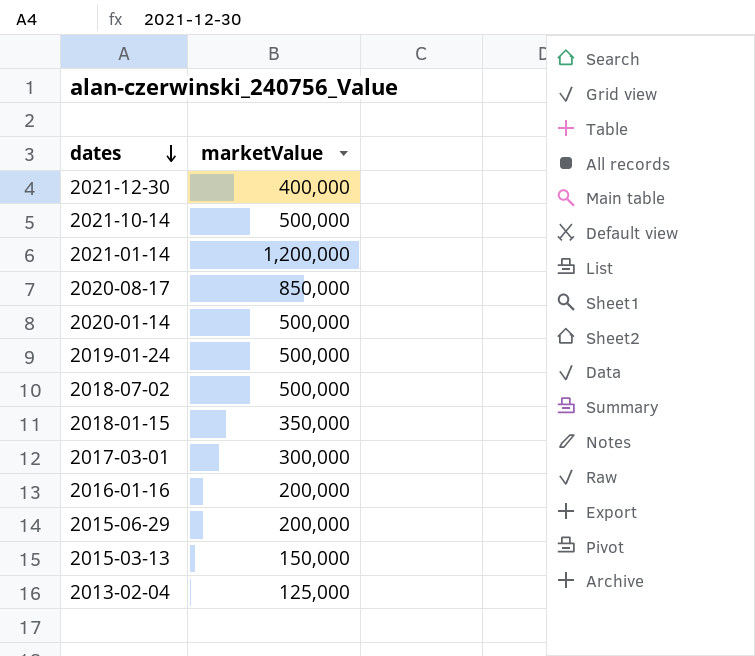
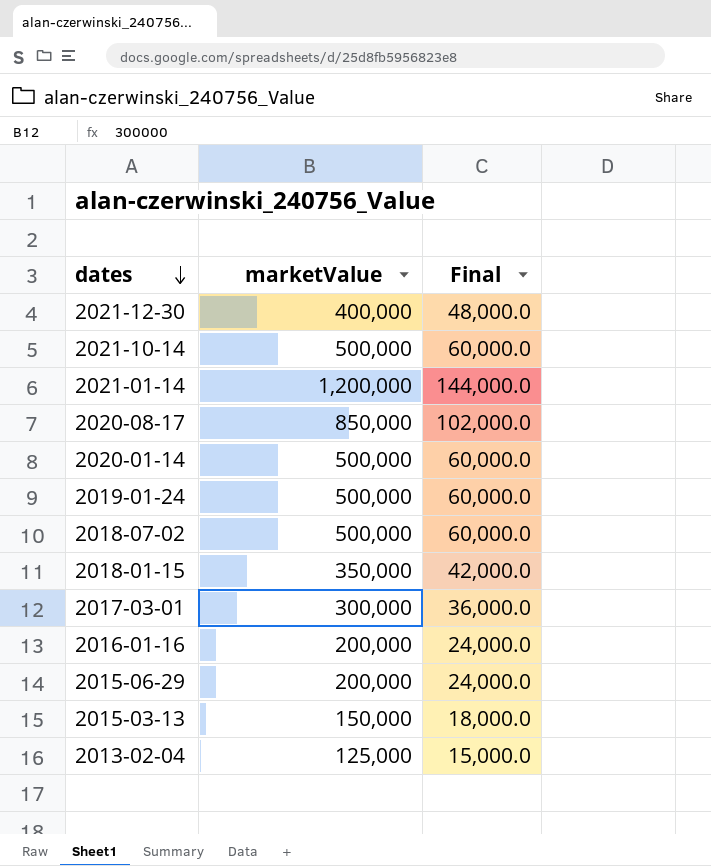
column Final | formula: none -> [marketValue] * 0.12

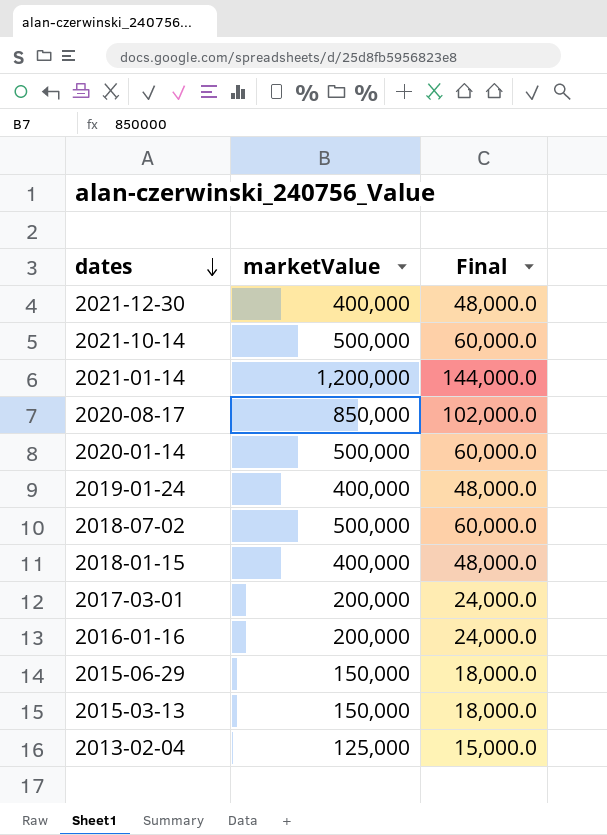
2019-01-24 | marketValue: 500,000 -> 400,000
2019-01-24 | Final: 60,000.0 -> 48,000.0
2018-01-15 | marketValue: 350,000 -> 400,000
2018-01-15 | Final: 42,000.0 -> 48,000.0
2017-03-01 | marketValue: 300,000 -> 200,000
2017-03-01 | Final: 36,000.0 -> 24,000.0
2015-06-29 | marketValue: 200,000 -> 150,000
2015-06-29 | Final: 24,000.0 -> 18,000.0

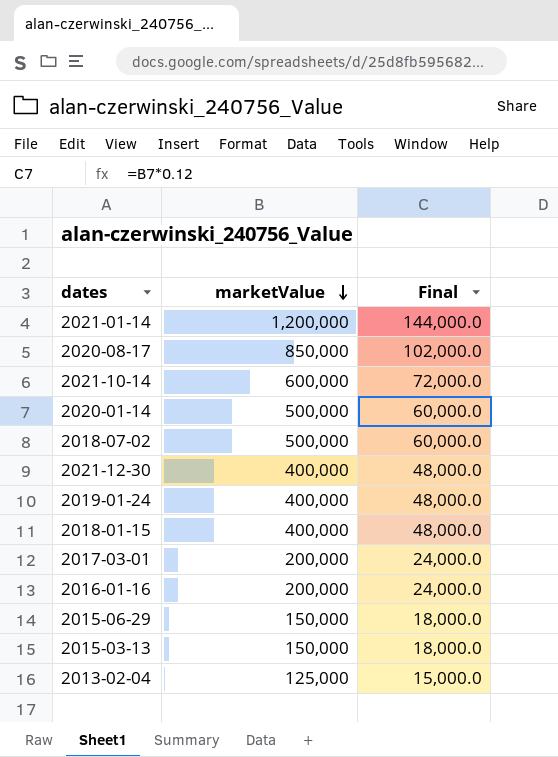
row order: dates descending -> marketValue descending
2021-10-14 | marketValue: 500,000 -> 600,000
2021-10-14 | Final: 60,000.0 -> 72,000.0

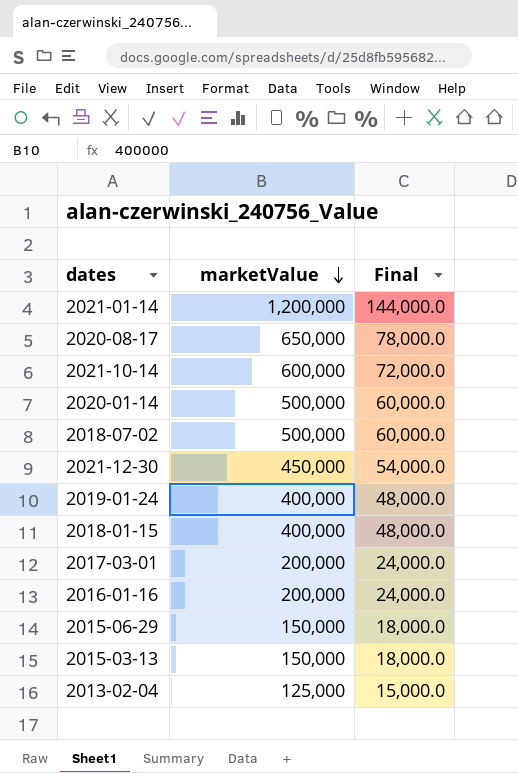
2020-08-17 | marketValue: 850,000 -> 650,000
2020-08-17 | Final: 102,000.0 -> 78,000.0
2021-12-30 | marketValue: 400,000 -> 450,000
2021-12-30 | Final: 48,000.0 -> 54,000.0

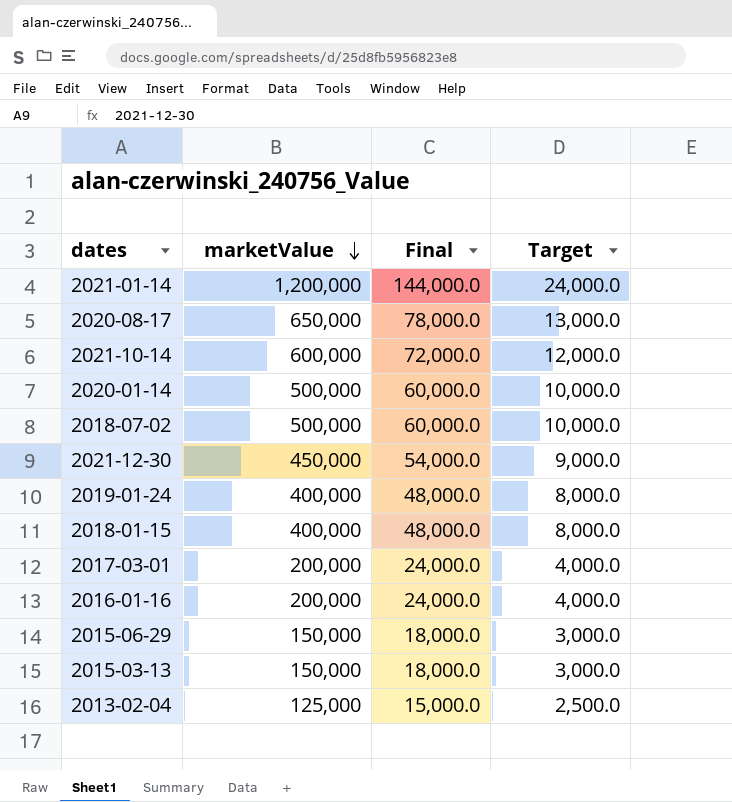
column Target | formula: none -> [marketValue] * 0.02

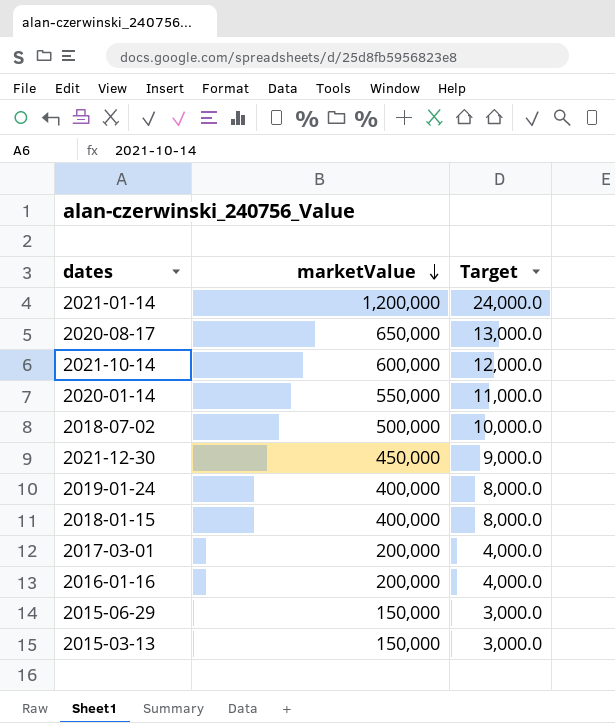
column Final | formula: [marketValue] * 0.12 -> none
row 2013-02-04: 125,000 | 15,000.0 | 2,500.0 -> none
2020-01-14 | marketValue: 500,000 -> 550,000
2020-01-14 | Target: 10,000.0 -> 11,000.0

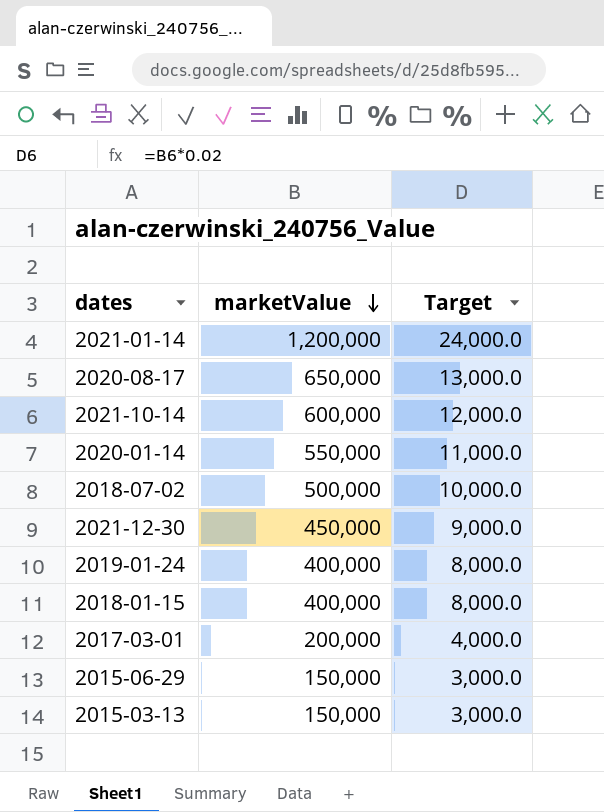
row 2016-01-16: 200,000 | 4,000.0 -> none

